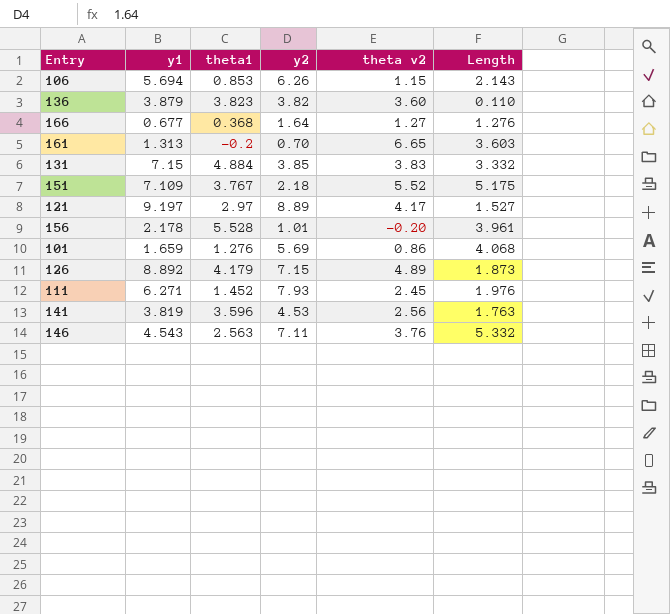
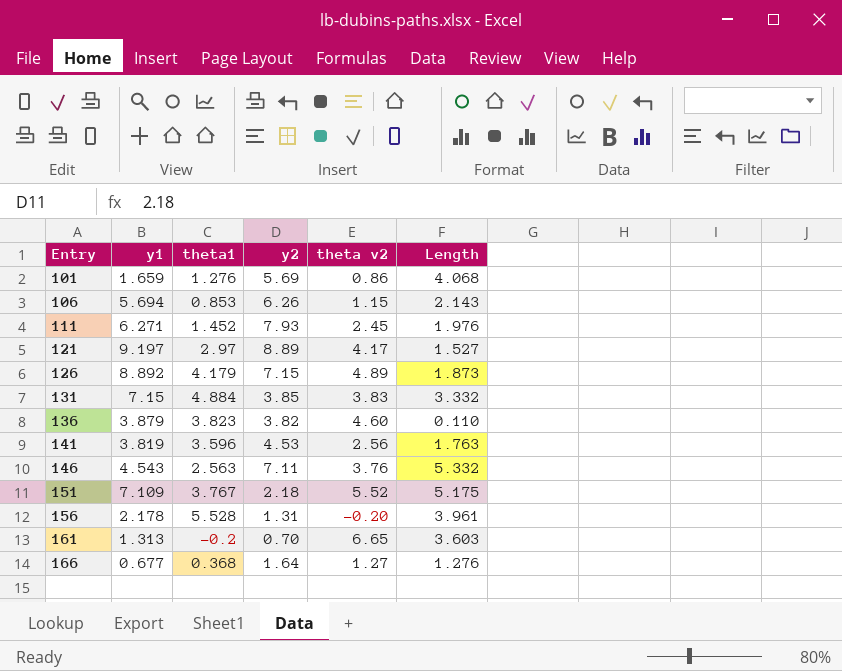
row order: none -> Entry ascending
136 | theta v2: 3.60 -> 4.60
156 | y2: 1.01 -> 1.31

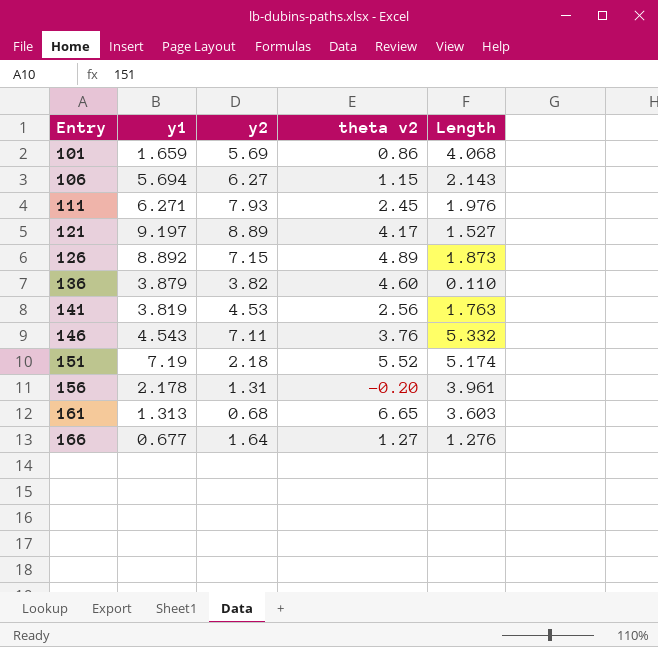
column theta1 | position: 3 -> none
row 131: 7.15 | 4.884 | 3.85 | 3.83 | 3.332 -> none
106 | y2: 6.26 -> 6.27
151 | y1: 7.109 -> 7.19
151 | Length: 5.175 -> 5.174
161 | y2: 0.70 -> 0.68

